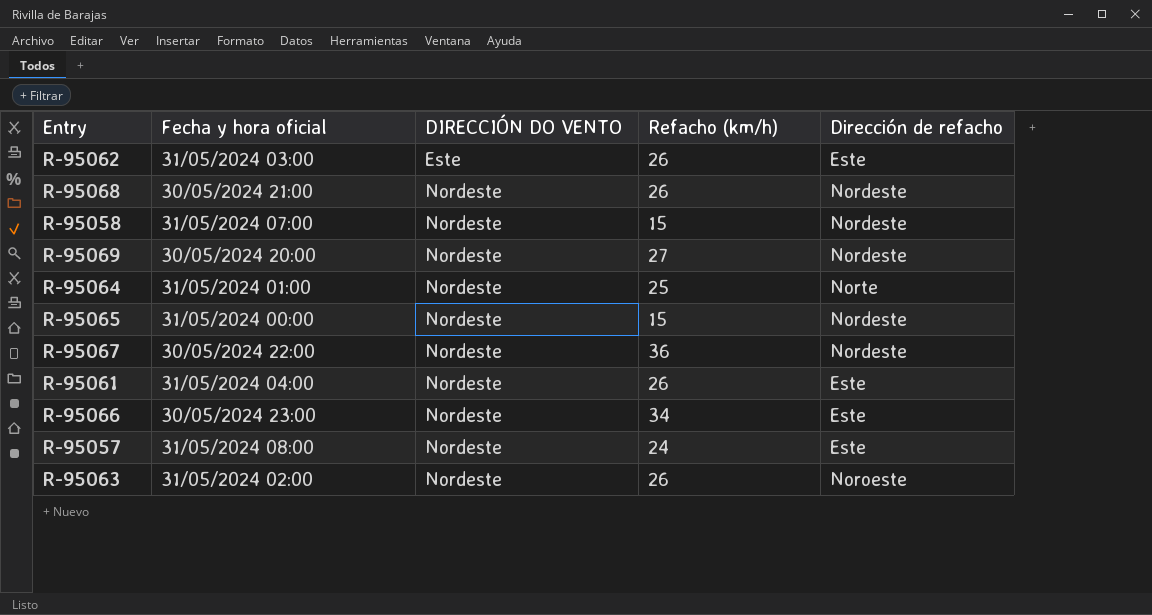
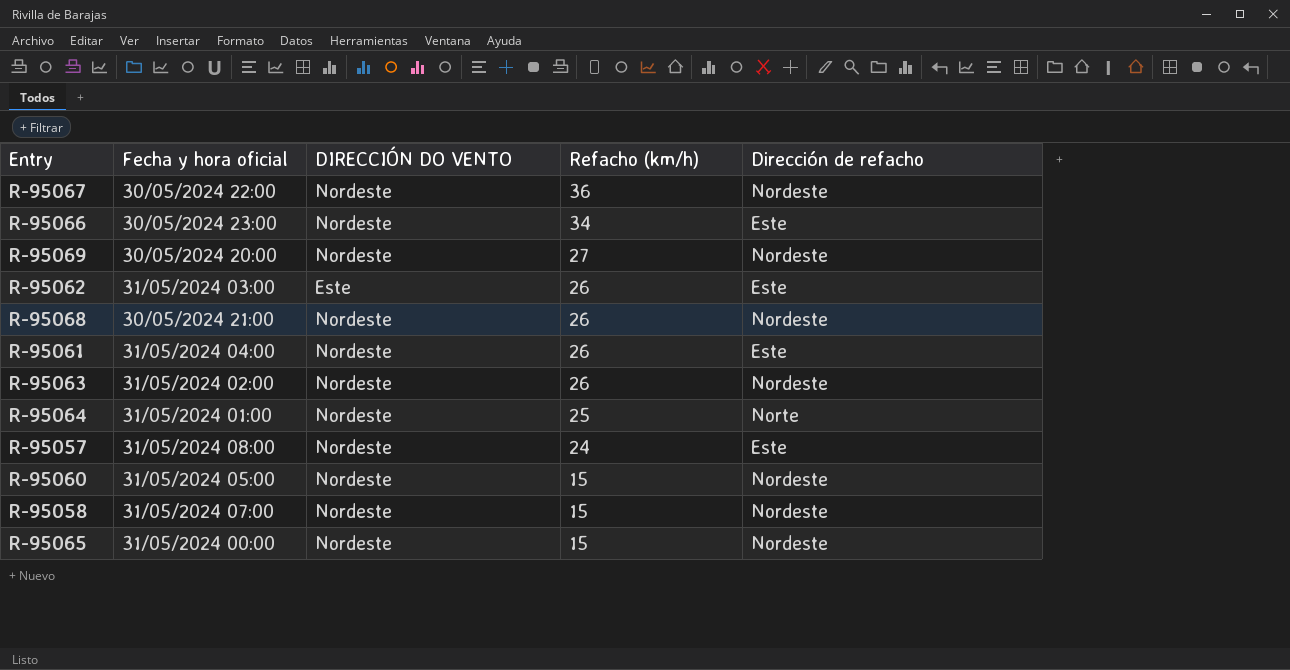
row order: DIRECCIÓN DO VENTO ascending -> Refacho (km/h) descending
R-95063 | Dirección de refacho: Noroeste -> Nordeste
row R-95060: none -> 31/05/2024 05:00 | Nordeste | 15 | Nordeste

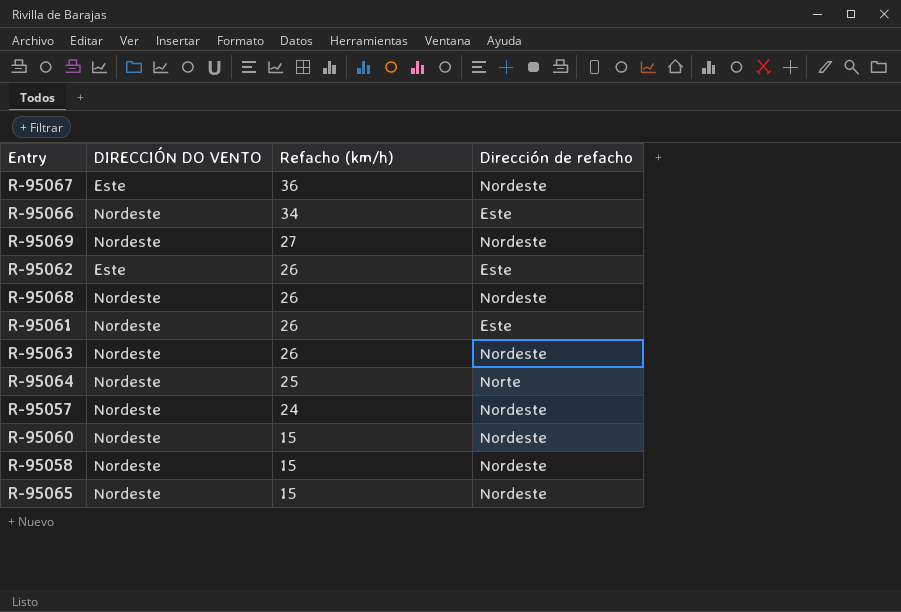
column Fecha y hora oficial | position: 2 -> none
R-95067 | DIRECCIÓN DO VENTO: Nordeste -> Este
R-95057 | Dirección de refacho: Este -> Nordeste

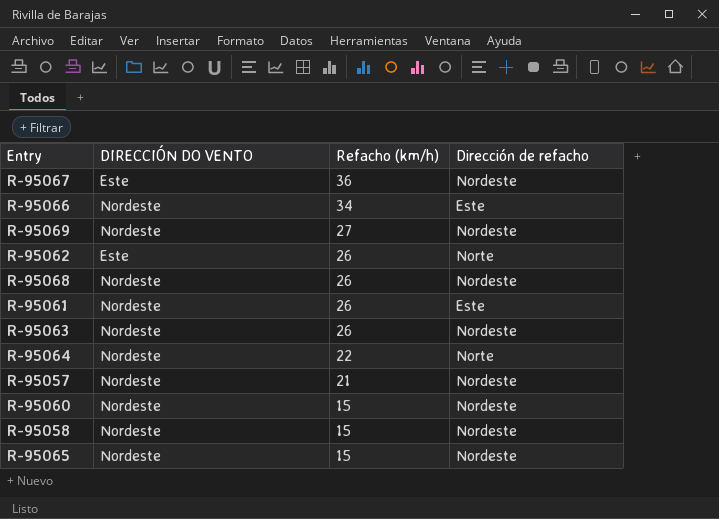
R-95062 | Dirección de refacho: Este -> Norte
R-95064 | Refacho (km/h): 25 -> 22
R-95057 | Refacho (km/h): 24 -> 21

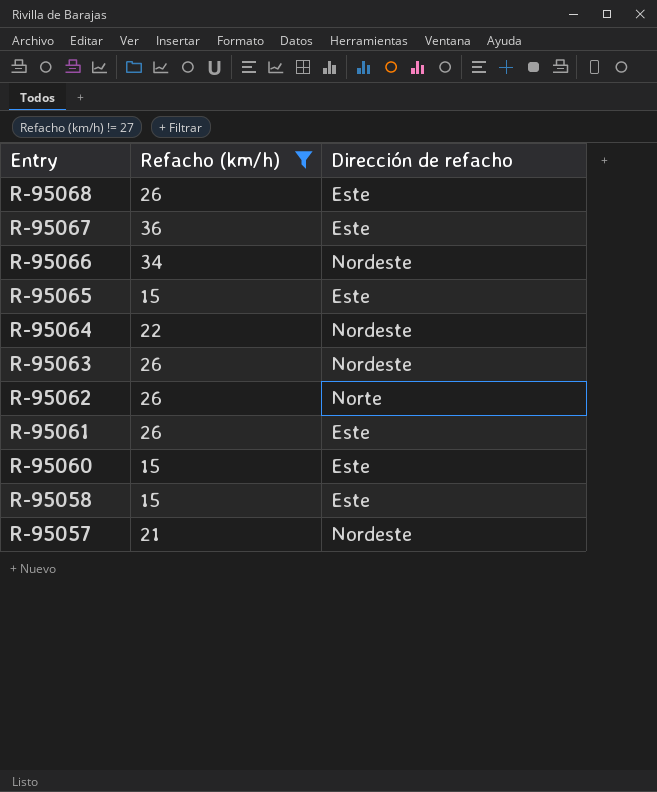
filter: none -> Refacho (km/h) != 27
row order: Refacho (km/h) descending -> Entry descending
column DIRECCIÓN DO VENTO | position: 2 -> none
R-95068 | Dirección de refacho: Nordeste -> Este
R-95067 | Dirección de refacho: Nordeste -> Este
R-95066 | Dirección de refacho: Este -> Nordeste
R-95065 | Dirección de refacho: Nordeste -> Este
R-95064 | Dirección de refacho: Norte -> Nordeste
R-95060 | Dirección de refacho: Nordeste -> Este
R-95058 | Dirección de refacho: Nordeste -> Este

